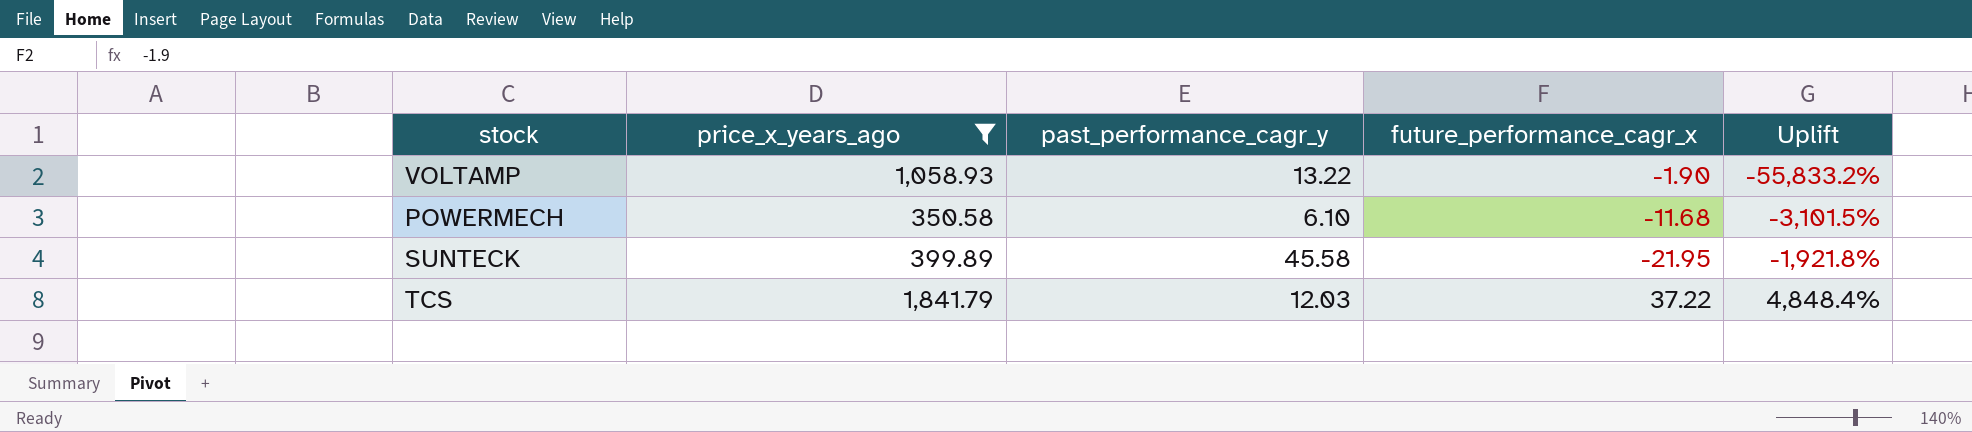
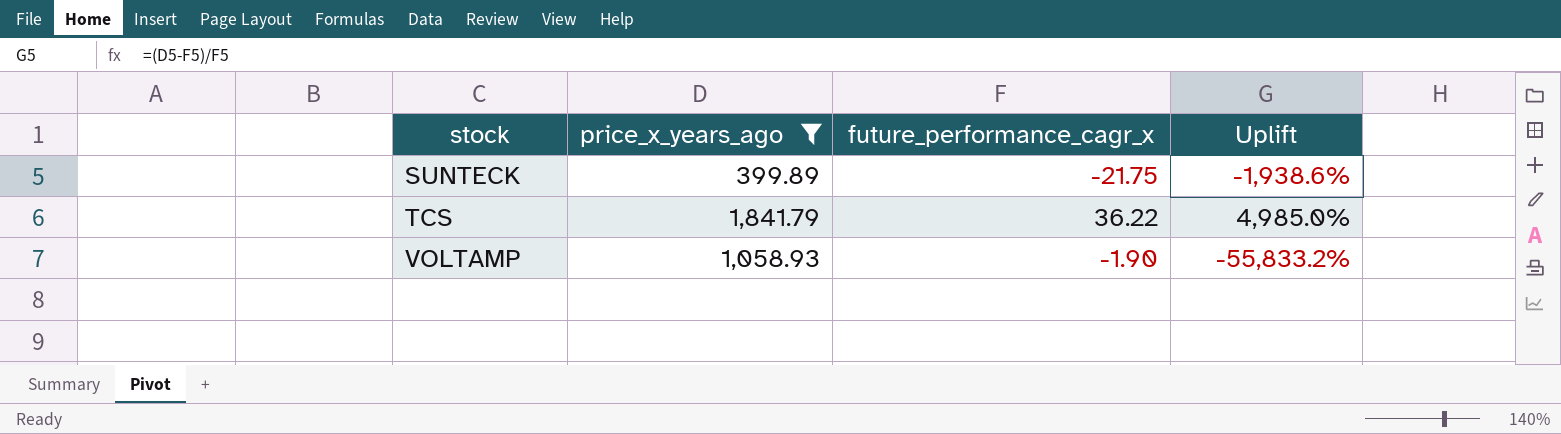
row order: Uplift ascending -> stock ascending
column past_performance_cagr_y | position: 3 -> none
row POWERMECH: 350.58 | 6.10 | -11.68 | -3,101.5% -> none
SUNTECK | future_performance_cagr_x: -21.95 -> -21.75
SUNTECK | Uplift: -1,921.8% -> -1,938.6%
TCS | future_performance_cagr_x: 37.22 -> 36.22
TCS | Uplift: 4,848.4% -> 4,985.0%

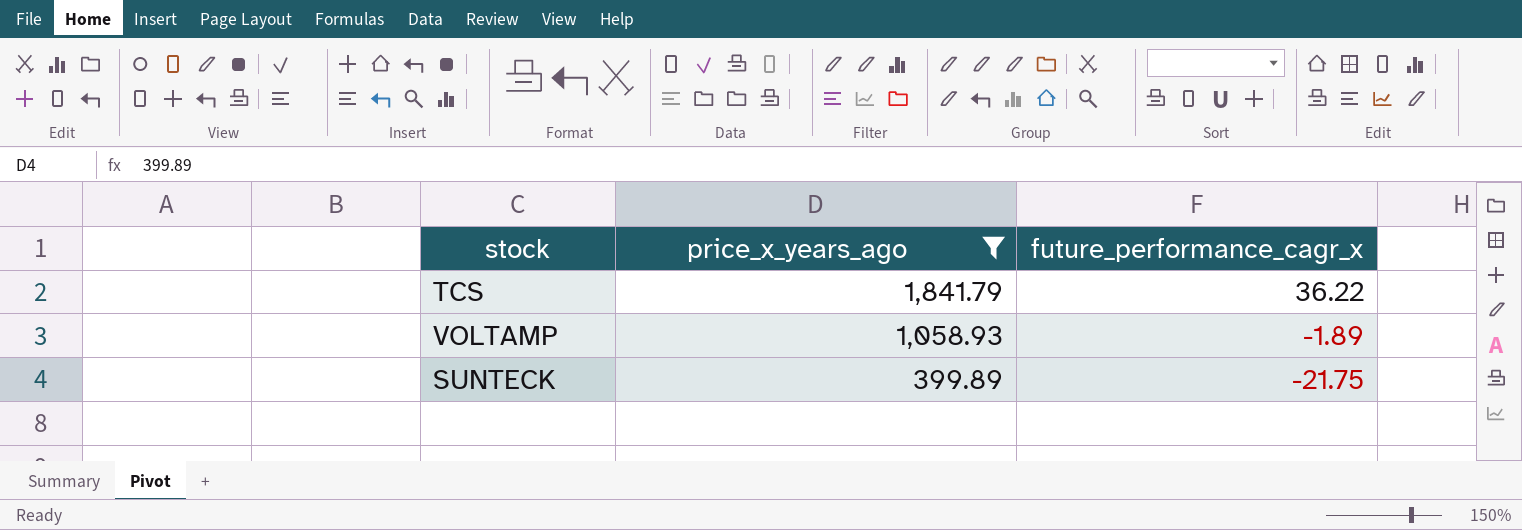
row order: stock ascending -> price_x_years_ago descending
column Uplift | formula: ([price_x_years_ago] - [future_performance_cagr_x]) / [future_performance_cagr_x] -> none
VOLTAMP | future_performance_cagr_x: -1.90 -> -1.89

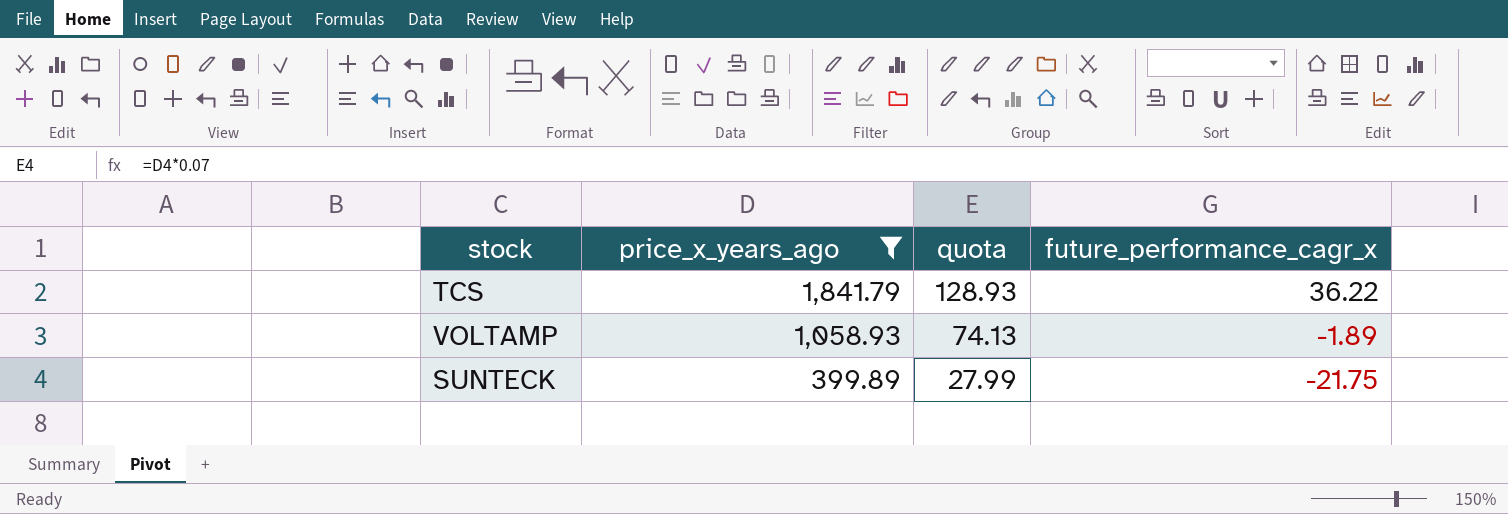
column quota | formula: none -> [price_x_years_ago] * 0.07

